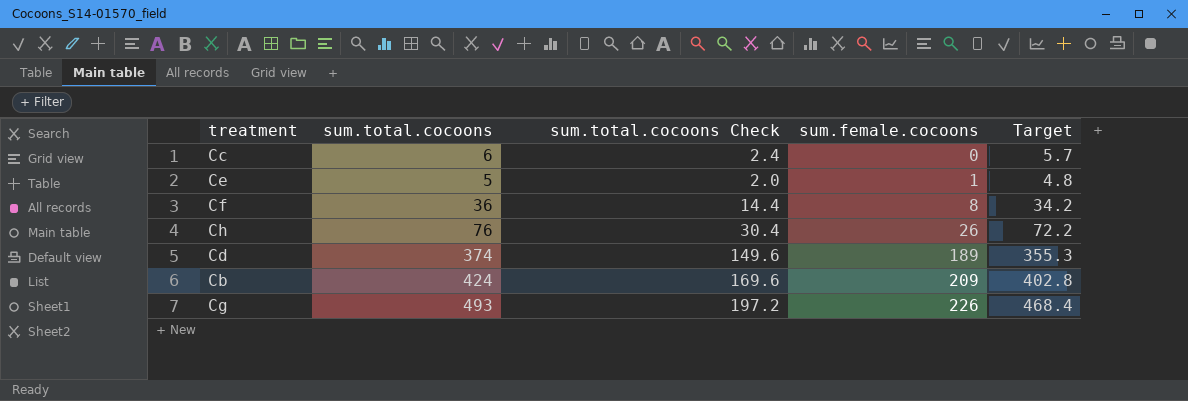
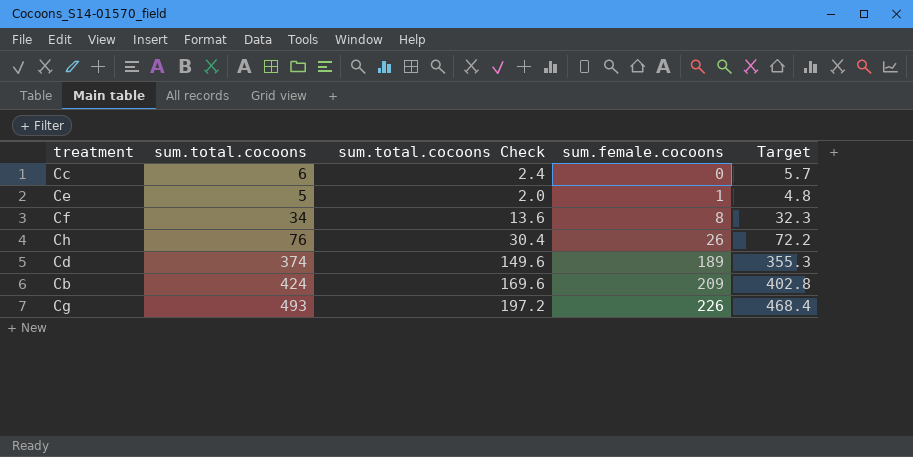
Cf | sum.total.cocoons: 36 -> 34
Cf | sum.total.cocoons Check: 14.4 -> 13.6
Cf | Target: 34.2 -> 32.3

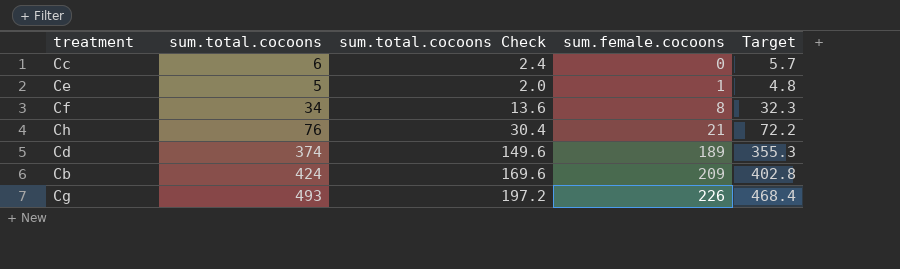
Ch | sum.female.cocoons: 26 -> 21

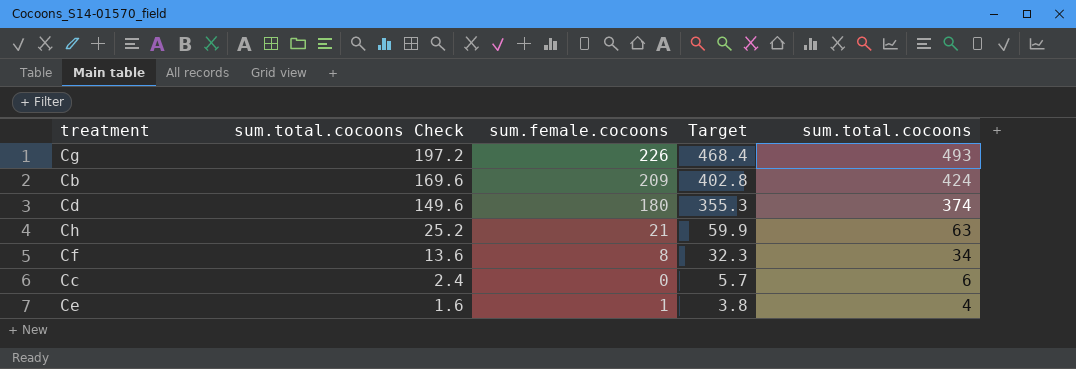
row order: sum.female.cocoons ascending -> sum.total.cocoons Check descending
column sum.total.cocoons | position: 2 -> 5
Cd | sum.female.cocoons: 189 -> 180
Ch | sum.total.cocoons Check: 30.4 -> 25.2
Ch | Target: 72.2 -> 59.9
Ch | sum.total.cocoons: 76 -> 63
Ce | sum.total.cocoons Check: 2.0 -> 1.6
Ce | Target: 4.8 -> 3.8
Ce | sum.total.cocoons: 5 -> 4

